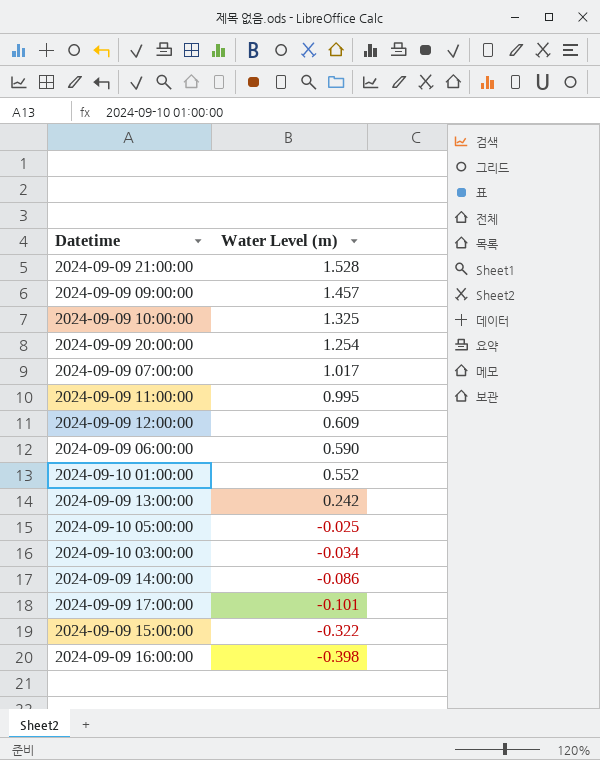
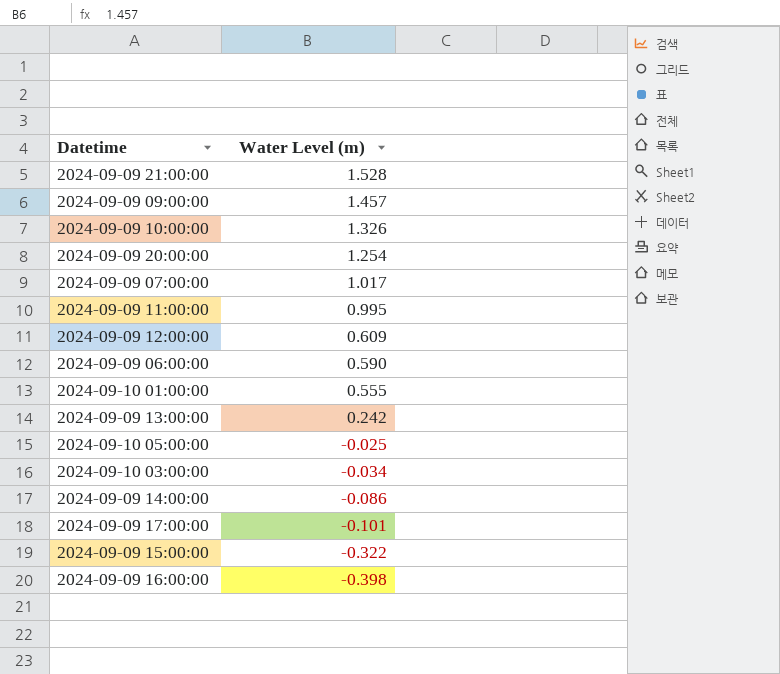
2024-09-09 10:00:00 | Water Level (m): 1.325 -> 1.326
2024-09-10 01:00:00 | Water Level (m): 0.552 -> 0.555

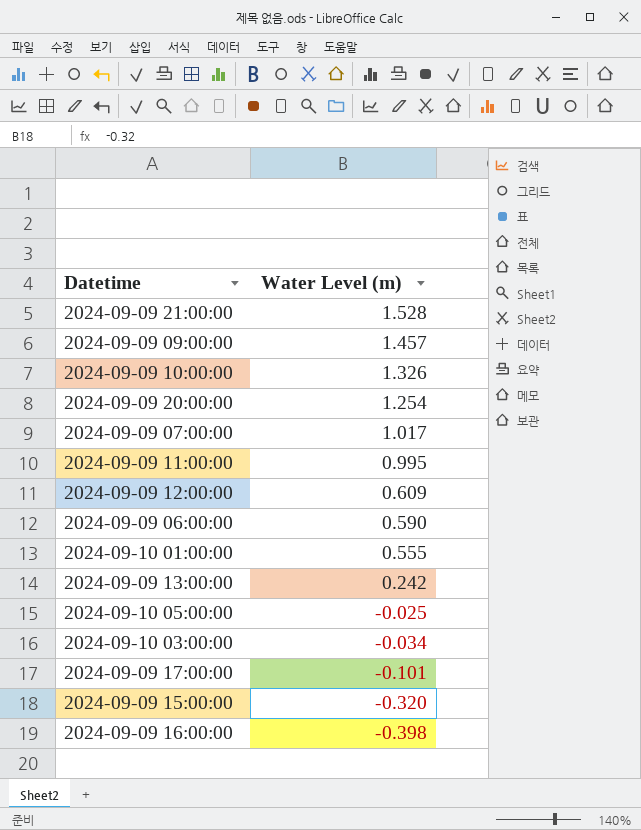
row 2024-09-09 14:00:00: -0.086 -> none
2024-09-09 15:00:00 | Water Level (m): -0.322 -> -0.320

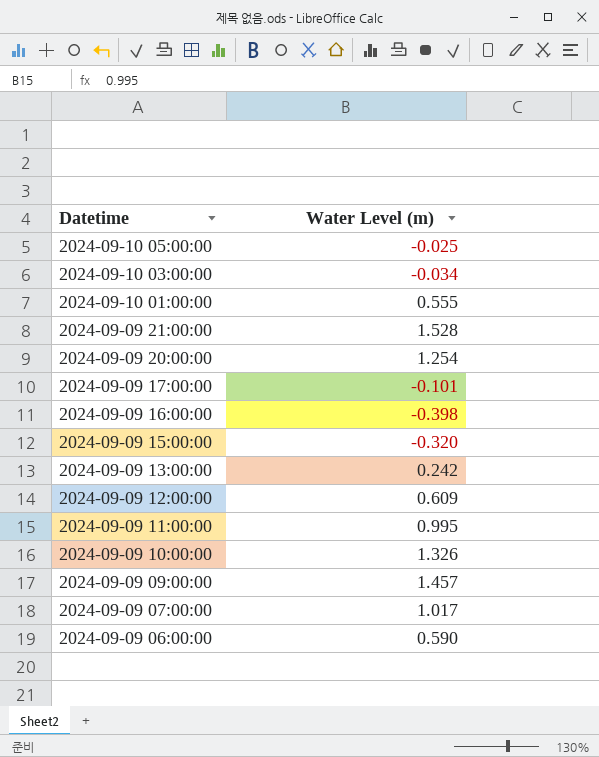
row order: Water Level (m) descending -> Datetime descending

